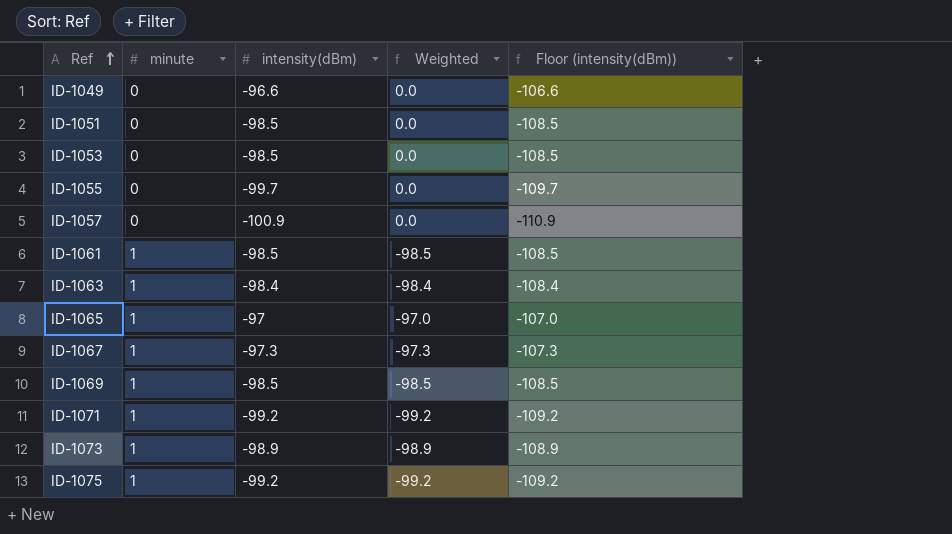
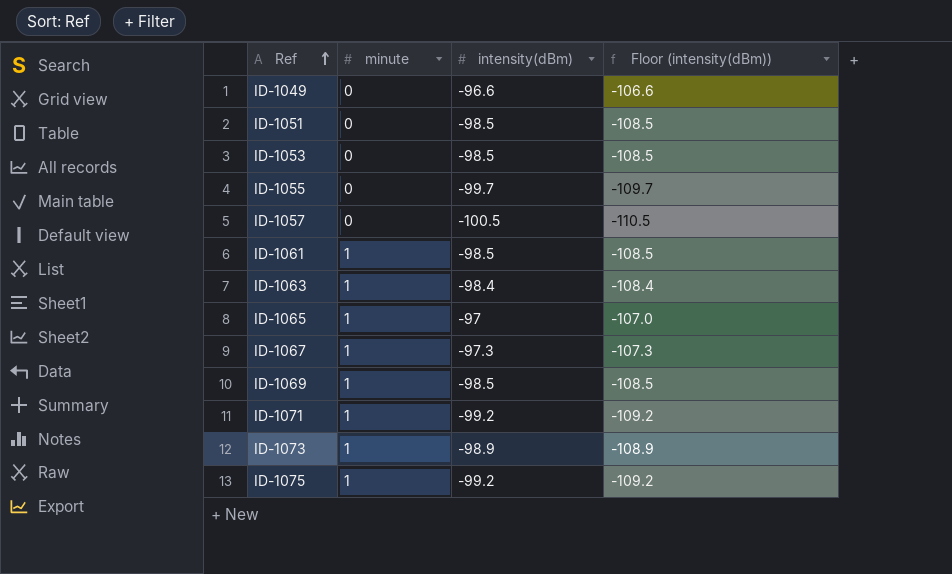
column Weighted | formula: [minute] * [intensity(dBm)] -> none
ID-1057 | intensity(dBm): -100.9 -> -100.5
ID-1057 | Floor (intensity(dBm)): -110.9 -> -110.5

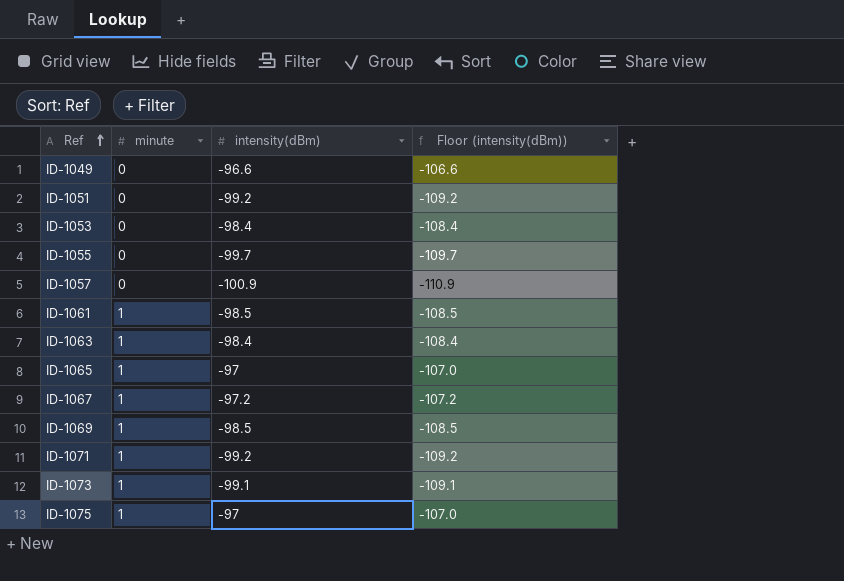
ID-1051 | intensity(dBm): -98.5 -> -99.2
ID-1051 | Floor (intensity(dBm)): -108.5 -> -109.2
ID-1053 | intensity(dBm): -98.5 -> -98.4
ID-1053 | Floor (intensity(dBm)): -108.5 -> -108.4
ID-1057 | intensity(dBm): -100.5 -> -100.9
ID-1057 | Floor (intensity(dBm)): -110.5 -> -110.9
ID-1067 | intensity(dBm): -97.3 -> -97.2
ID-1067 | Floor (intensity(dBm)): -107.3 -> -107.2
ID-1073 | intensity(dBm): -98.9 -> -99.1
ID-1073 | Floor (intensity(dBm)): -108.9 -> -109.1
ID-1075 | intensity(dBm): -99.2 -> -97
ID-1075 | Floor (intensity(dBm)): -109.2 -> -107.0

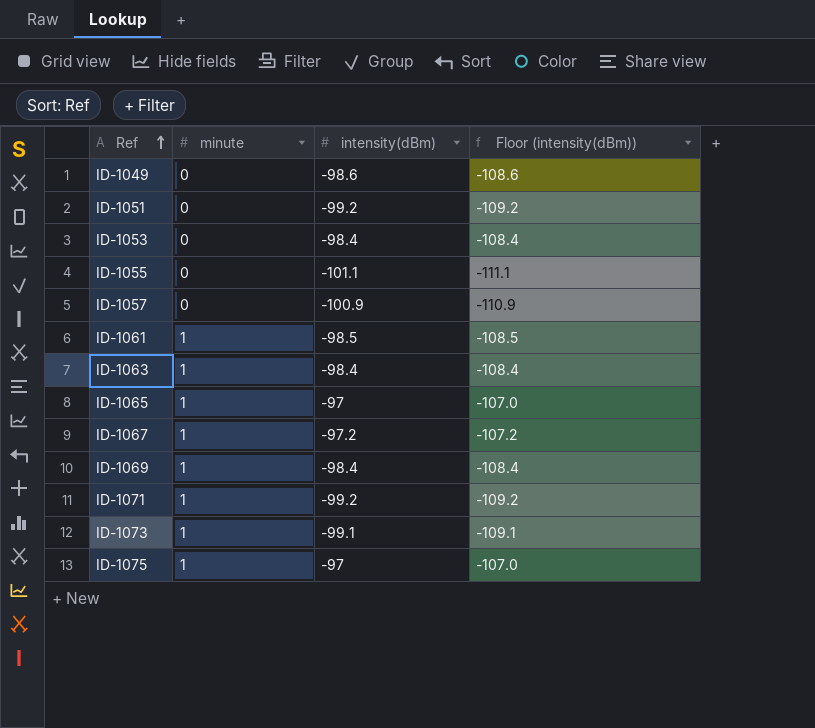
ID-1049 | intensity(dBm): -96.6 -> -98.6
ID-1049 | Floor (intensity(dBm)): -106.6 -> -108.6
ID-1055 | intensity(dBm): -99.7 -> -101.1
ID-1055 | Floor (intensity(dBm)): -109.7 -> -111.1
ID-1069 | intensity(dBm): -98.5 -> -98.4
ID-1069 | Floor (intensity(dBm)): -108.5 -> -108.4

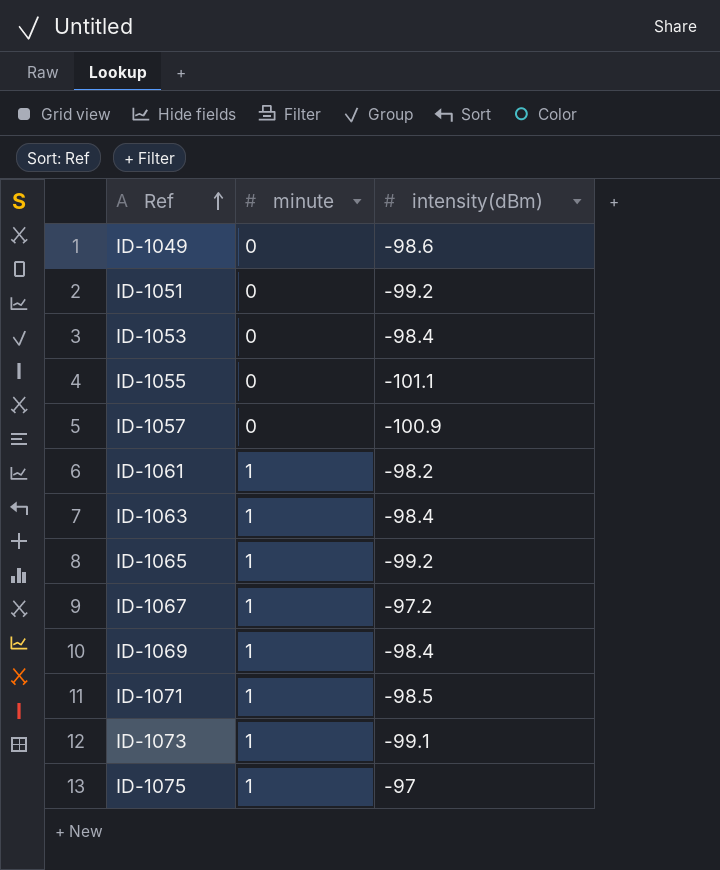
column Floor (intensity(dBm)) | formula: [intensity(dBm)] - 10 -> none
ID-1061 | intensity(dBm): -98.5 -> -98.2
ID-1065 | intensity(dBm): -97 -> -99.2
ID-1071 | intensity(dBm): -99.2 -> -98.5

